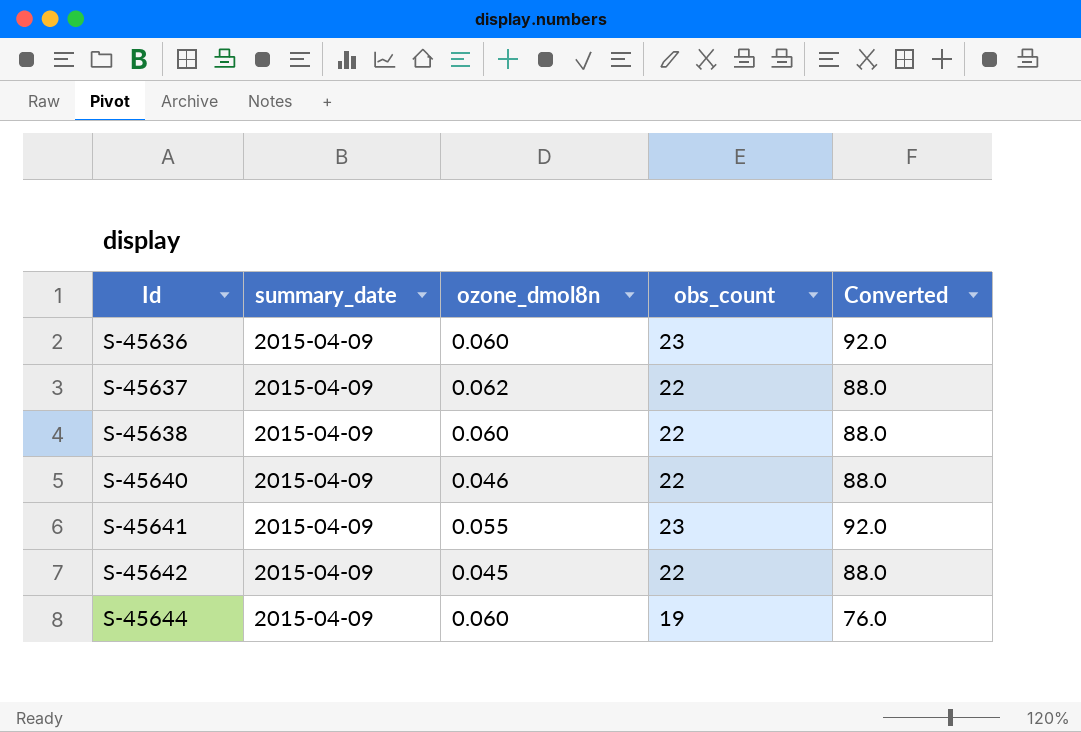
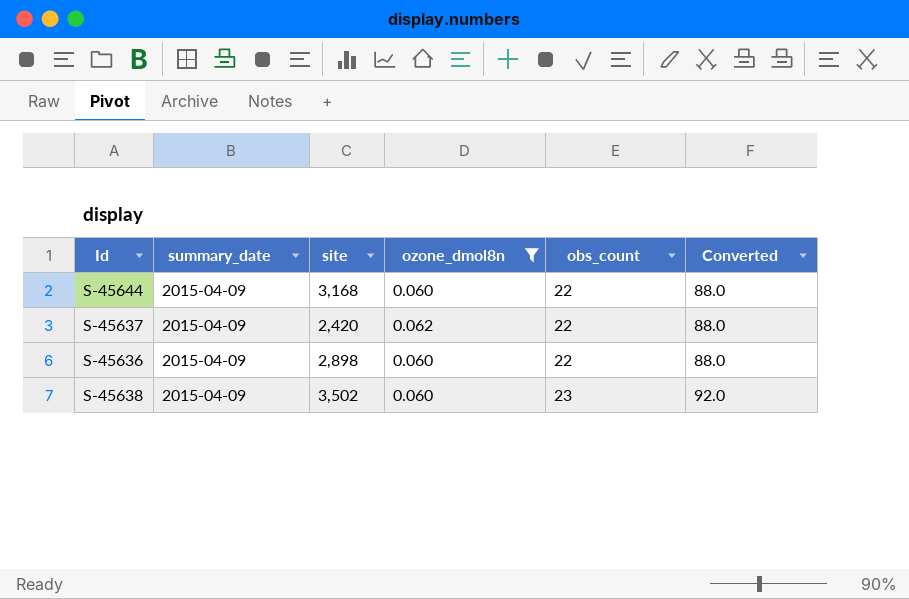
filter: none -> ozone_dmol8n >= 0.060
row order: Id ascending -> obs_count ascending
column site | position: none -> 3
S-45644 | obs_count: 19 -> 22
S-45644 | Converted: 76.0 -> 88.0
S-45636 | obs_count: 23 -> 22
S-45636 | Converted: 92.0 -> 88.0
S-45638 | obs_count: 22 -> 23
S-45638 | Converted: 88.0 -> 92.0

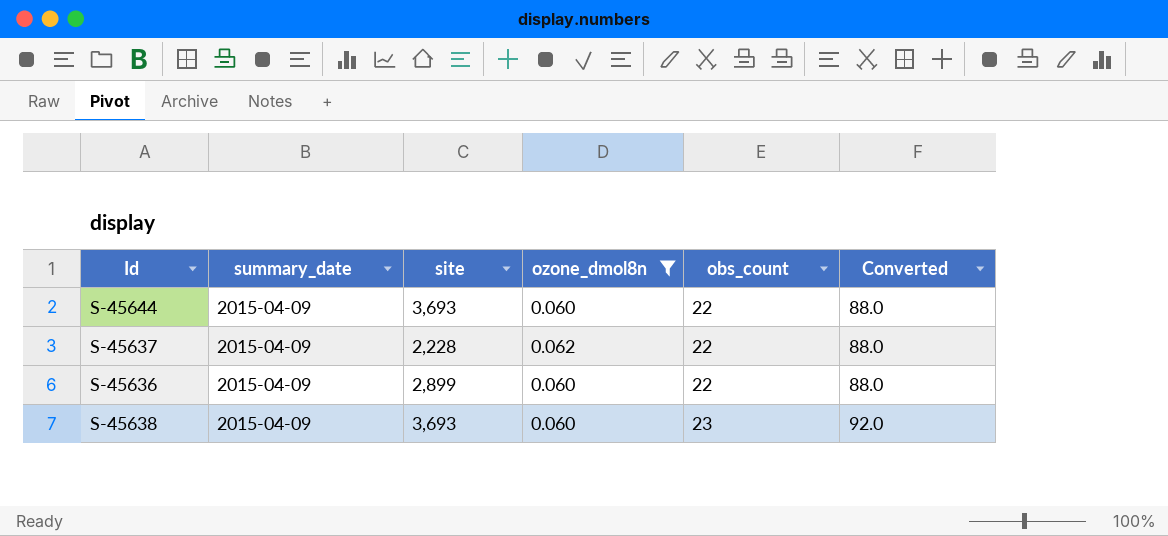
S-45644 | site: 3,168 -> 3,693
S-45637 | site: 2,420 -> 2,228
S-45636 | site: 2,898 -> 2,899
S-45638 | site: 3,502 -> 3,693

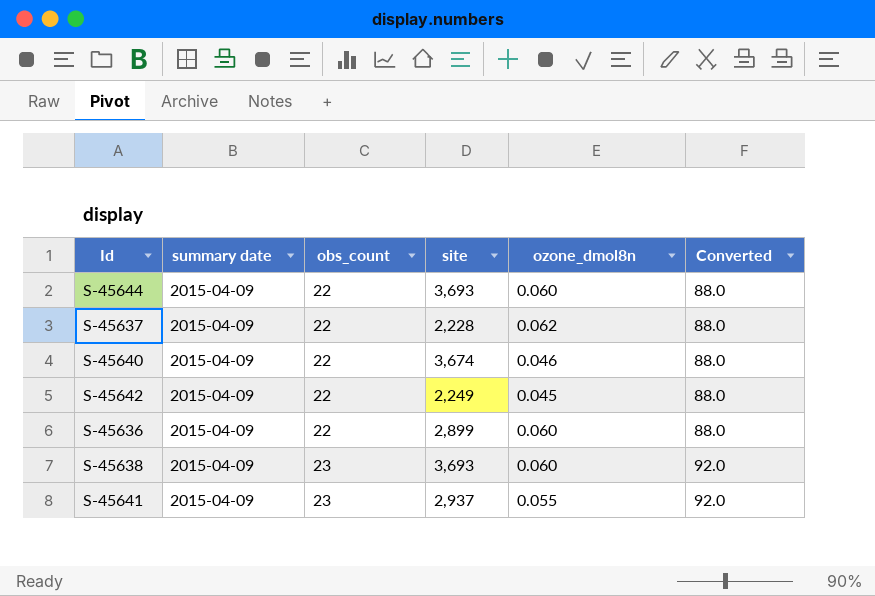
filter: ozone_dmol8n >= 0.060 -> none
column name: summary_date -> summary date
column obs_count | position: 5 -> 3

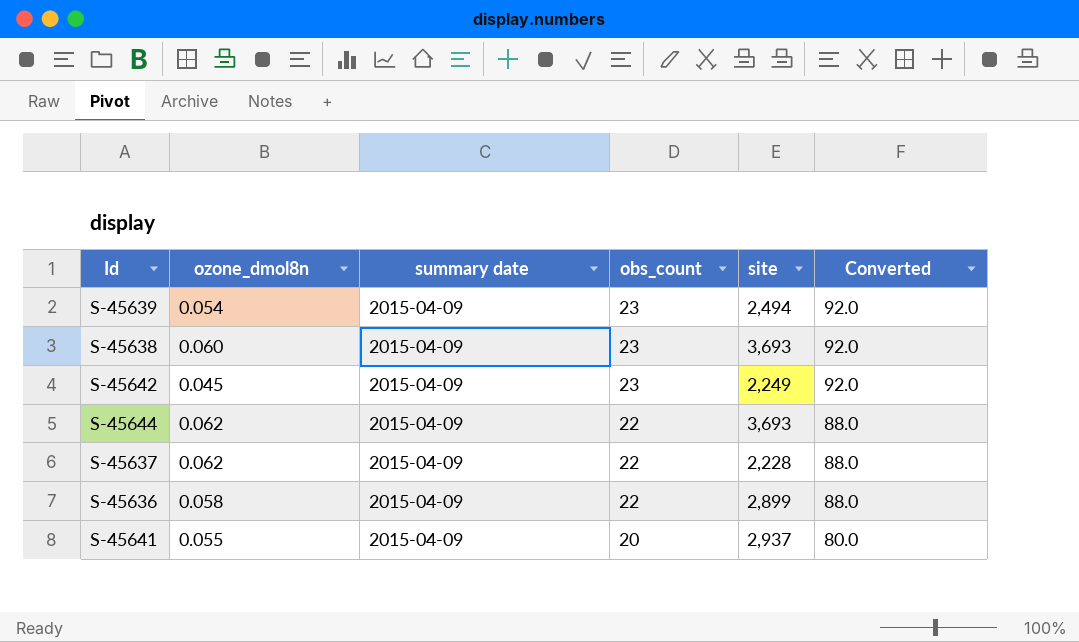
row order: obs_count ascending -> obs_count descending
column ozone_dmol8n | position: 5 -> 2
row S-45640: 2015-04-09 | 22 | 3,674 | 0.046 | 88.0 -> none
row S-45639: none -> 0.054 | 2015-04-09 | 23 | 2,494 | 92.0
S-45642 | obs_count: 22 -> 23
S-45642 | Converted: 88.0 -> 92.0
S-45644 | ozone_dmol8n: 0.060 -> 0.062
S-45636 | ozone_dmol8n: 0.060 -> 0.058
S-45641 | obs_count: 23 -> 20
S-45641 | Converted: 92.0 -> 80.0

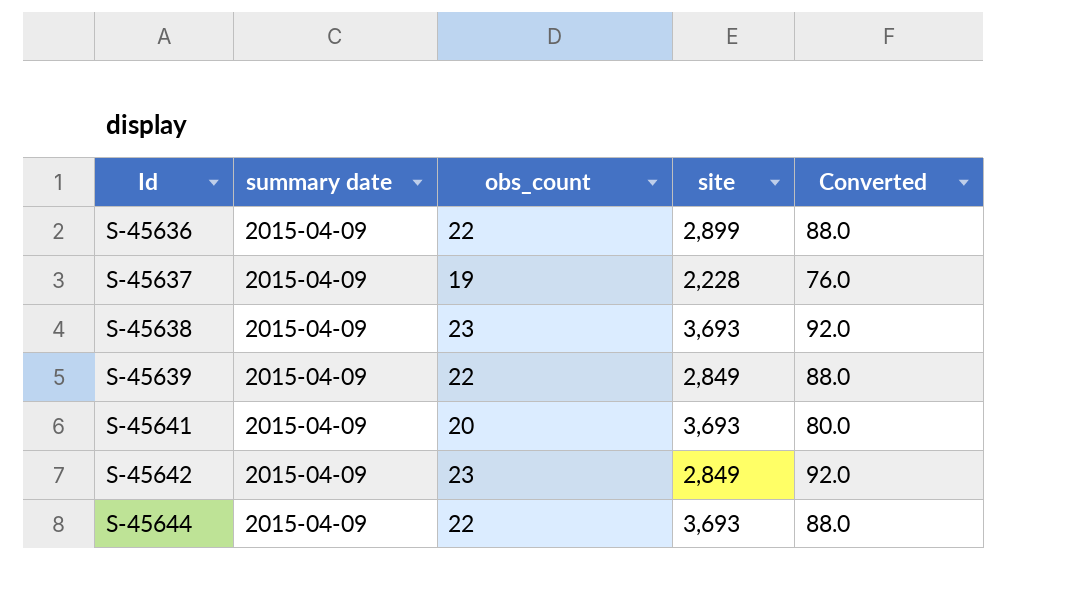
row order: obs_count descending -> Id ascending
column ozone_dmol8n | position: 2 -> none
S-45637 | obs_count: 22 -> 19
S-45637 | Converted: 88.0 -> 76.0
S-45639 | obs_count: 23 -> 22
S-45639 | site: 2,494 -> 2,849
S-45639 | Converted: 92.0 -> 88.0
S-45641 | site: 2,937 -> 3,693
S-45642 | site: 2,249 -> 2,849

